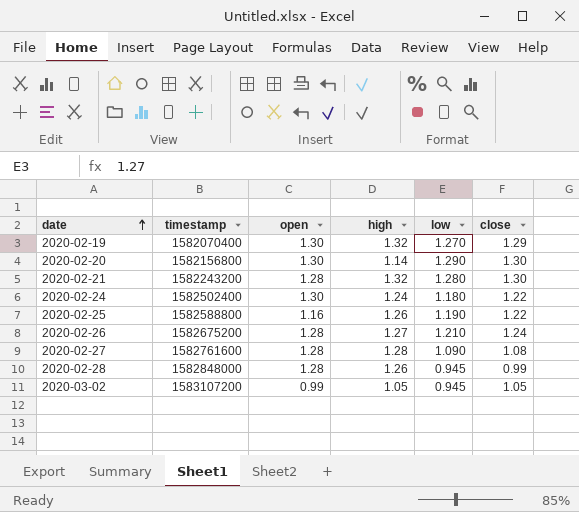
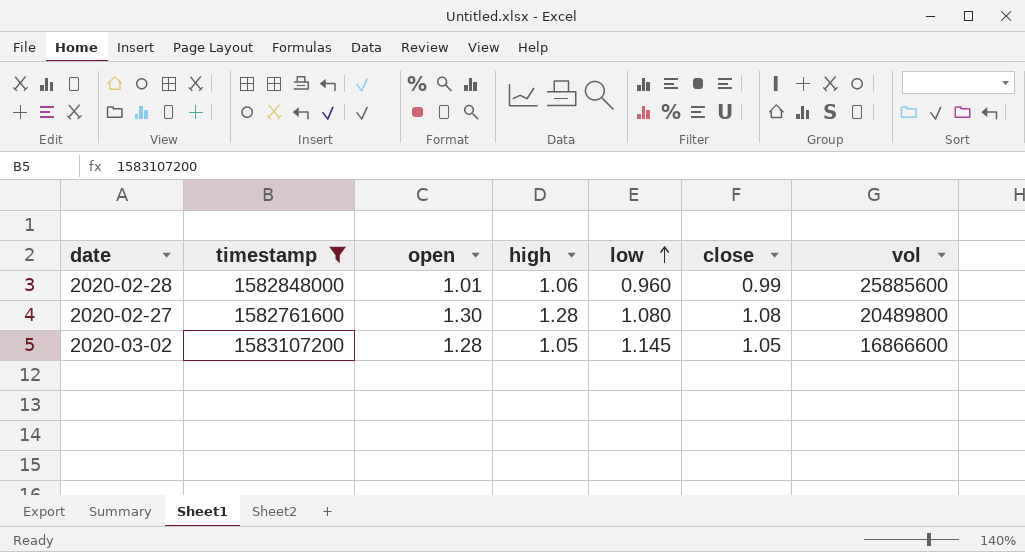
filter: none -> timestamp >= 1582761600
row order: date ascending -> low ascending
column vol | position: none -> 7
2020-02-28 | open: 1.28 -> 1.01
2020-02-28 | high: 1.26 -> 1.06
2020-02-28 | low: 0.945 -> 0.960
2020-02-27 | open: 1.28 -> 1.30
2020-02-27 | low: 1.090 -> 1.080
2020-03-02 | open: 0.99 -> 1.28
2020-03-02 | low: 0.945 -> 1.145

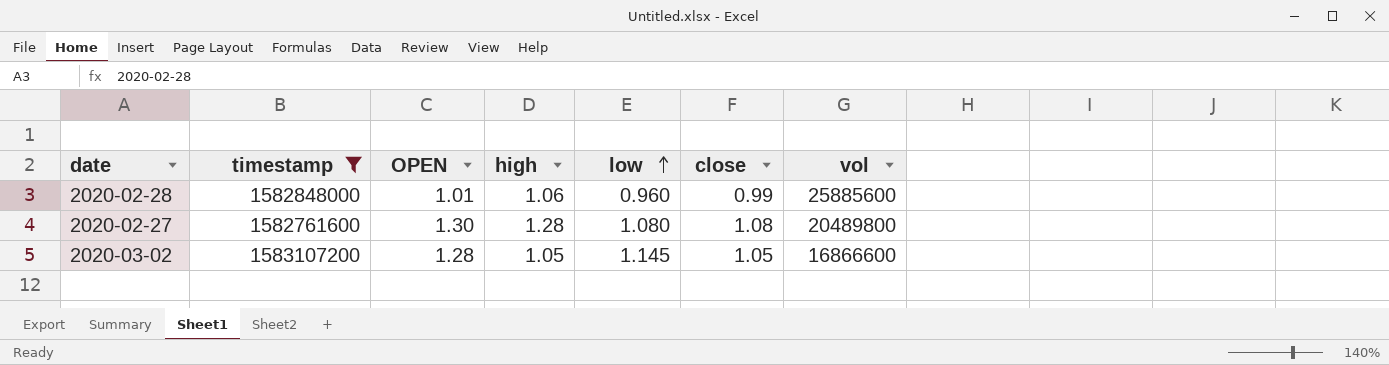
column name: open -> OPEN

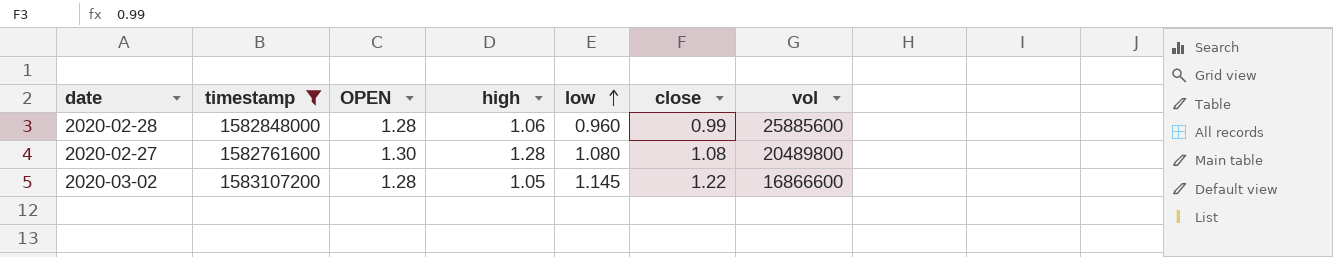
2020-02-28 | OPEN: 1.01 -> 1.28
2020-03-02 | close: 1.05 -> 1.22

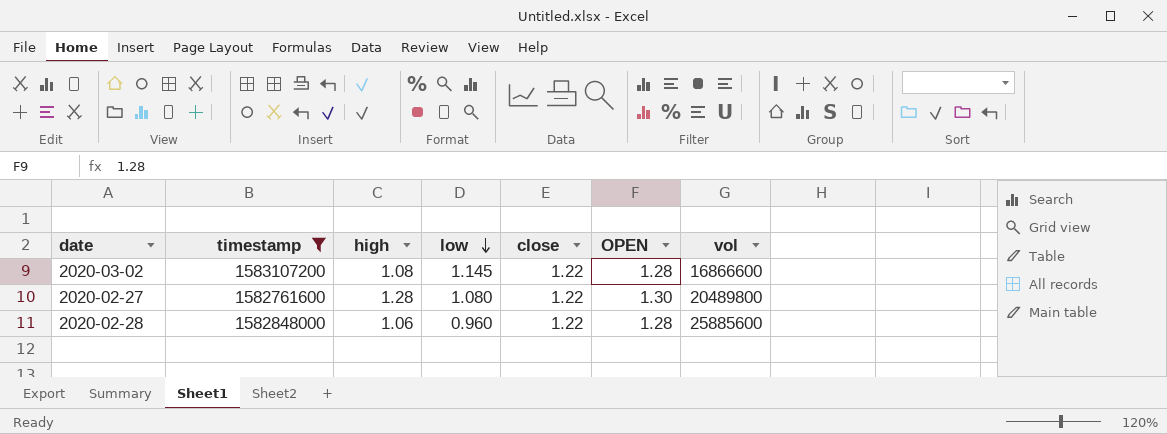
row order: low ascending -> low descending
column OPEN | position: 3 -> 6
2020-03-02 | high: 1.05 -> 1.08
2020-02-27 | close: 1.08 -> 1.22
2020-02-28 | close: 0.99 -> 1.22

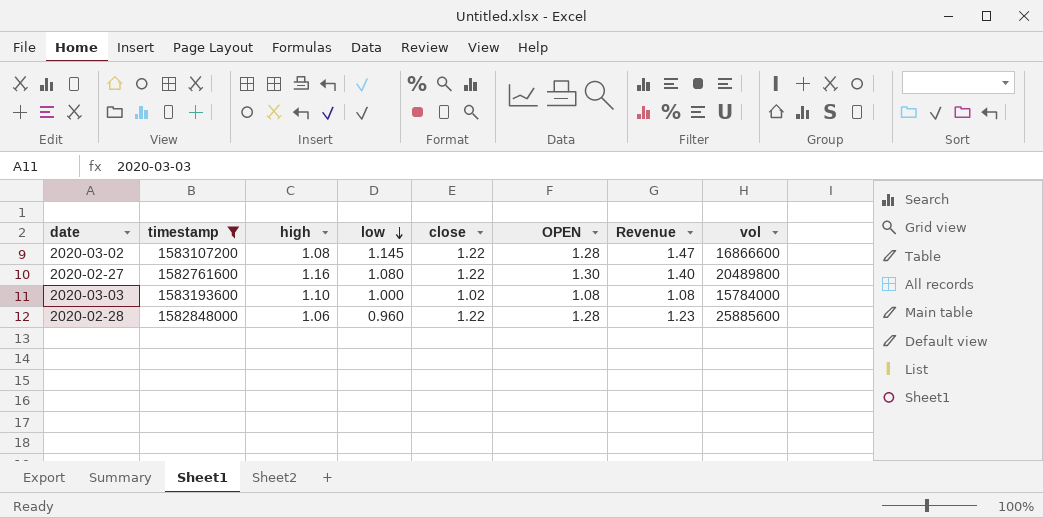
column Revenue | formula: none -> [low] * [OPEN]
2020-02-27 | high: 1.28 -> 1.16
row 2020-03-03: none -> 1583193600 | 1.10 | 1.000 | 1.02 | 1.08 | 1.08 | 15784000

